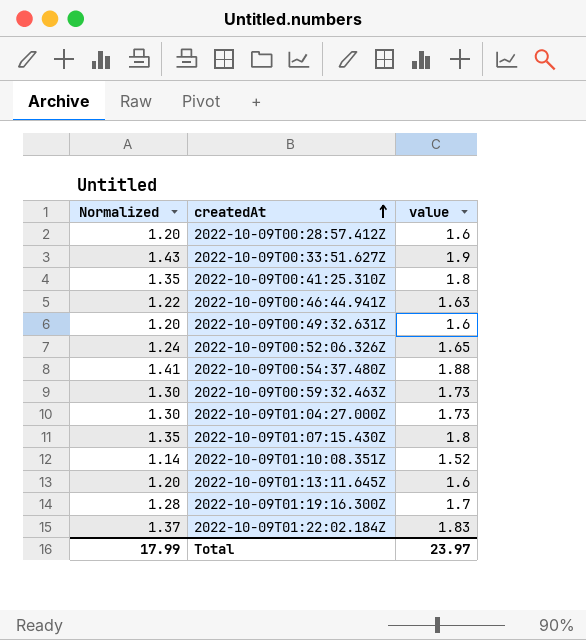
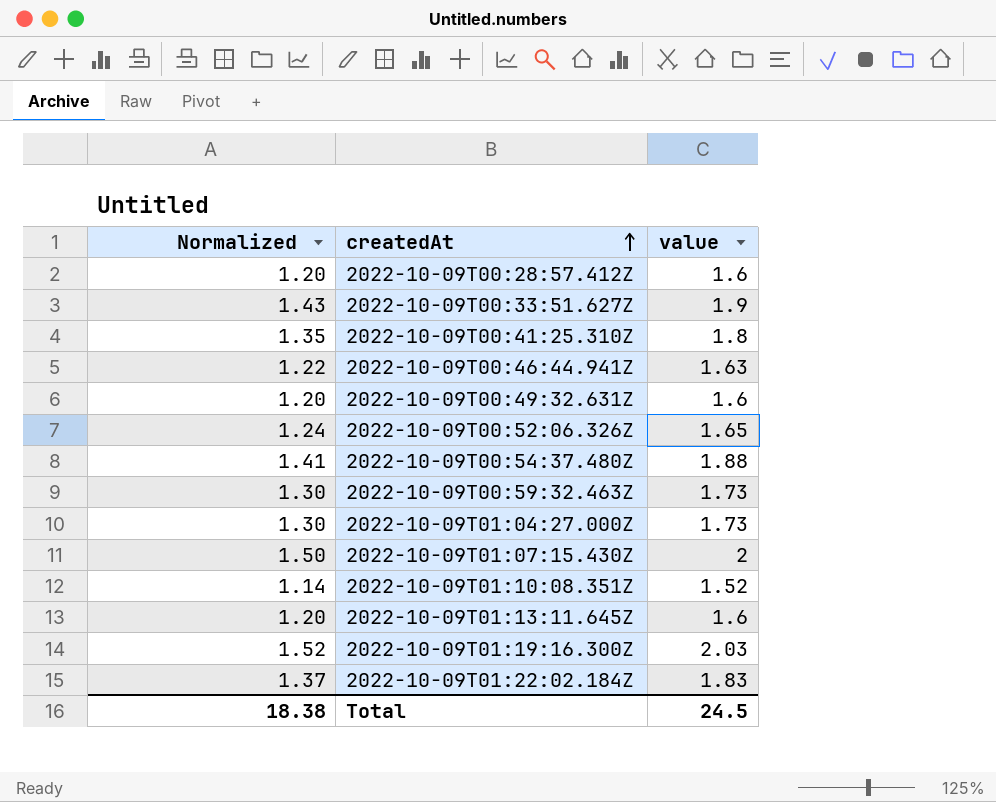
2022-10-09T01:07:15.430Z | Normalized: 1.35 -> 1.50
2022-10-09T01:07:15.430Z | value: 1.8 -> 2
2022-10-09T01:19:16.300Z | Normalized: 1.28 -> 1.52
2022-10-09T01:19:16.300Z | value: 1.7 -> 2.03
Total | Normalized: 17.99 -> 18.38
Total | value: 23.97 -> 24.5

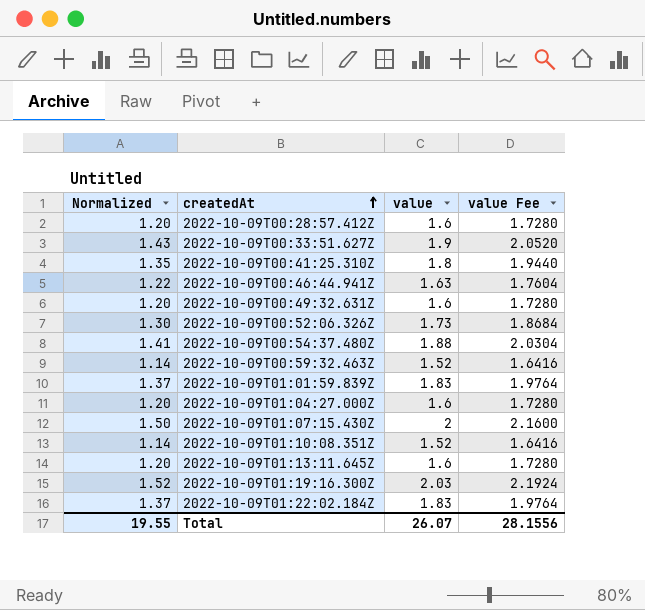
column value Fee | formula: none -> [value] * 1.08
2022-10-09T00:52:06.326Z | Normalized: 1.24 -> 1.30
2022-10-09T00:52:06.326Z | value: 1.65 -> 1.73
2022-10-09T00:59:32.463Z | Normalized: 1.30 -> 1.14
2022-10-09T00:59:32.463Z | value: 1.73 -> 1.52
row 2022-10-09T01:01:59.839Z: none -> 1.37 | 1.83 | 1.9764
2022-10-09T01:04:27.000Z | Normalized: 1.30 -> 1.20
2022-10-09T01:04:27.000Z | value: 1.73 -> 1.6
Total | Normalized: 18.38 -> 19.55
Total | value: 24.5 -> 26.07

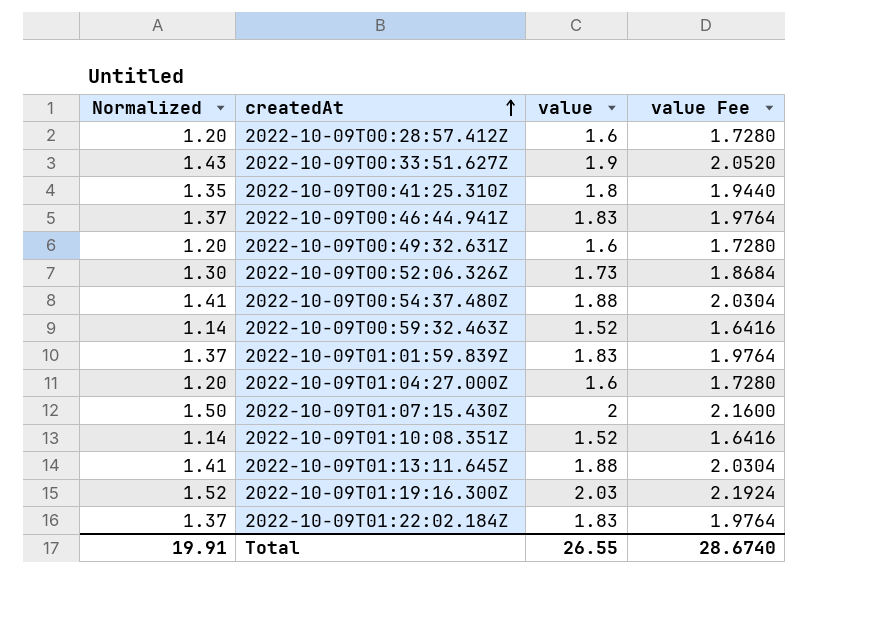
2022-10-09T00:46:44.941Z | Normalized: 1.22 -> 1.37
2022-10-09T00:46:44.941Z | value: 1.63 -> 1.83
2022-10-09T00:46:44.941Z | value Fee: 1.7604 -> 1.9764
2022-10-09T01:13:11.645Z | Normalized: 1.20 -> 1.41
2022-10-09T01:13:11.645Z | value: 1.6 -> 1.88
2022-10-09T01:13:11.645Z | value Fee: 1.7280 -> 2.0304
Total | Normalized: 19.55 -> 19.91
Total | value: 26.07 -> 26.55
Total | value Fee: 28.1556 -> 28.6740

